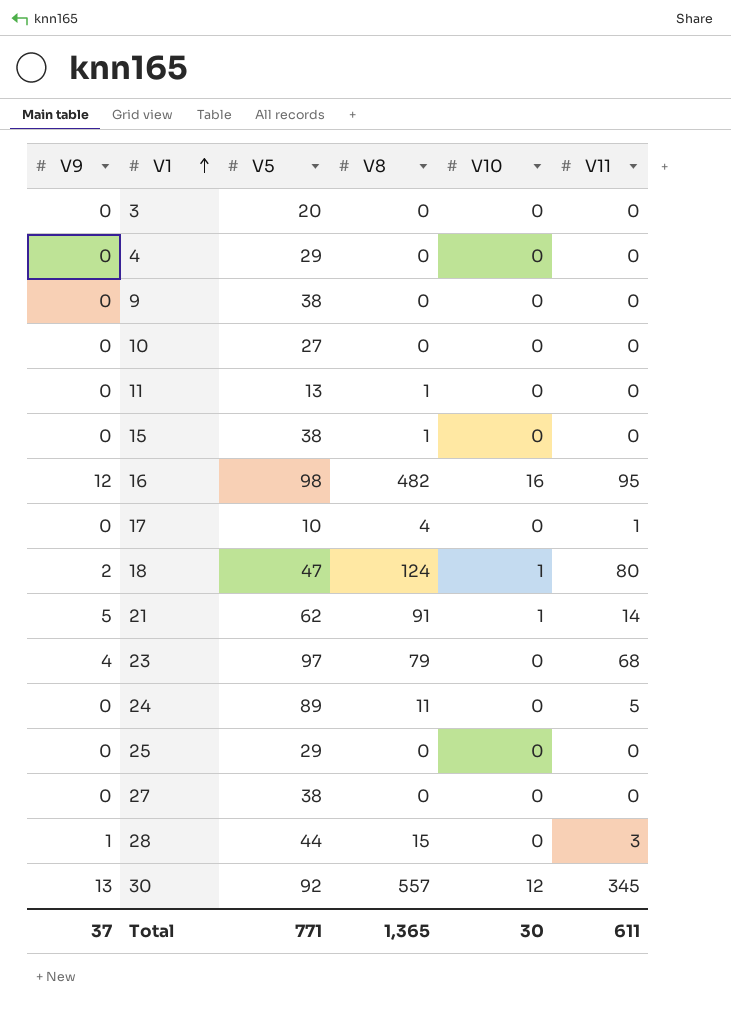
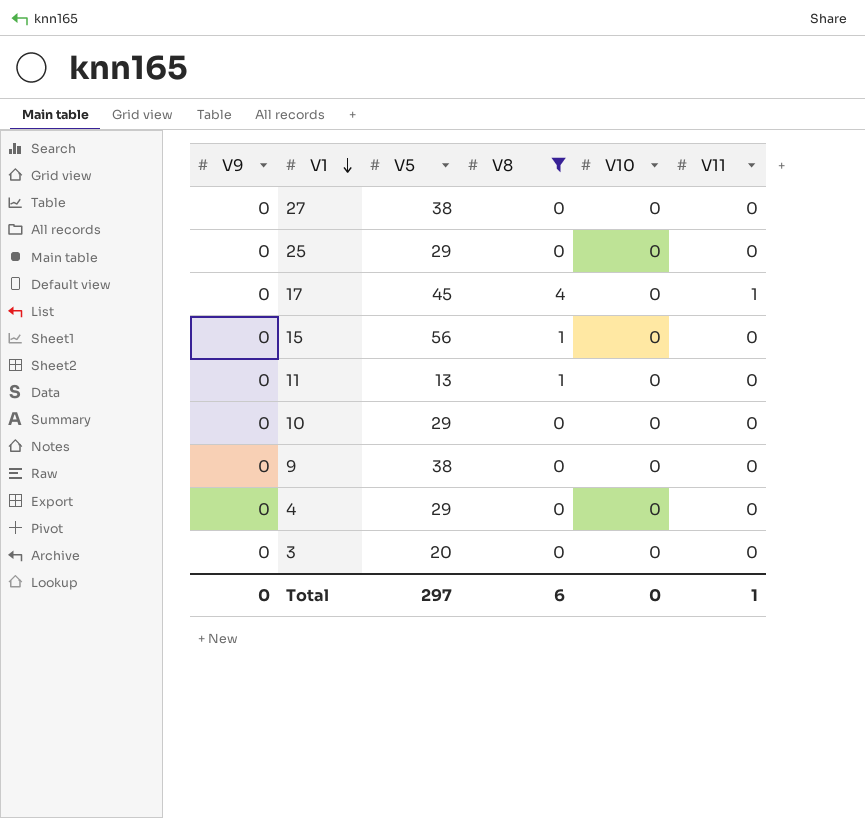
filter: none -> V8 <= 4
row order: V1 ascending -> V1 descending
17 | V5: 10 -> 45
15 | V5: 38 -> 56
10 | V5: 27 -> 29
Total | V9: 37 -> 0
Total | V5: 771 -> 297
Total | V8: 1,365 -> 6
Total | V10: 30 -> 0
Total | V11: 611 -> 1

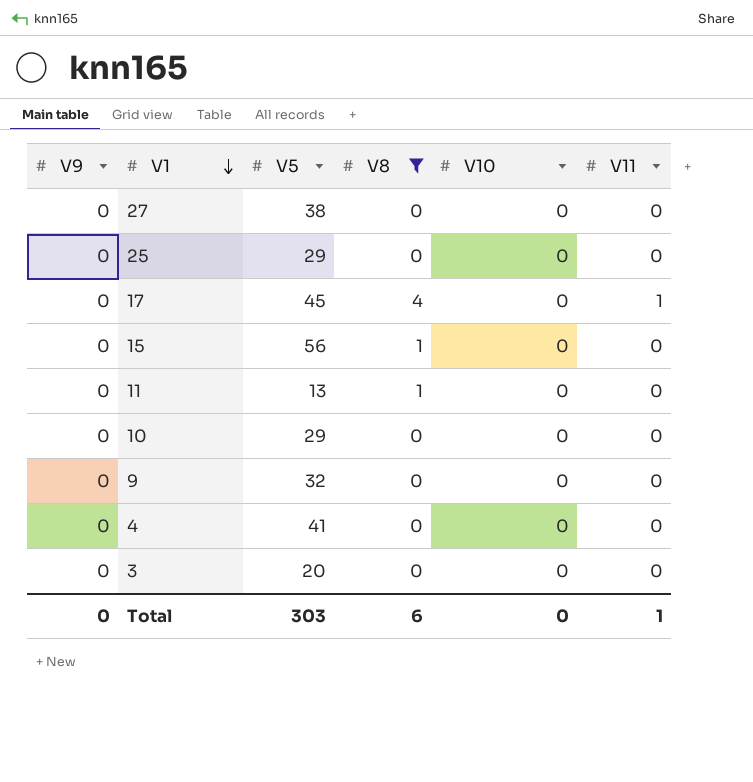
9 | V5: 38 -> 32
4 | V5: 29 -> 41
Total | V5: 297 -> 303

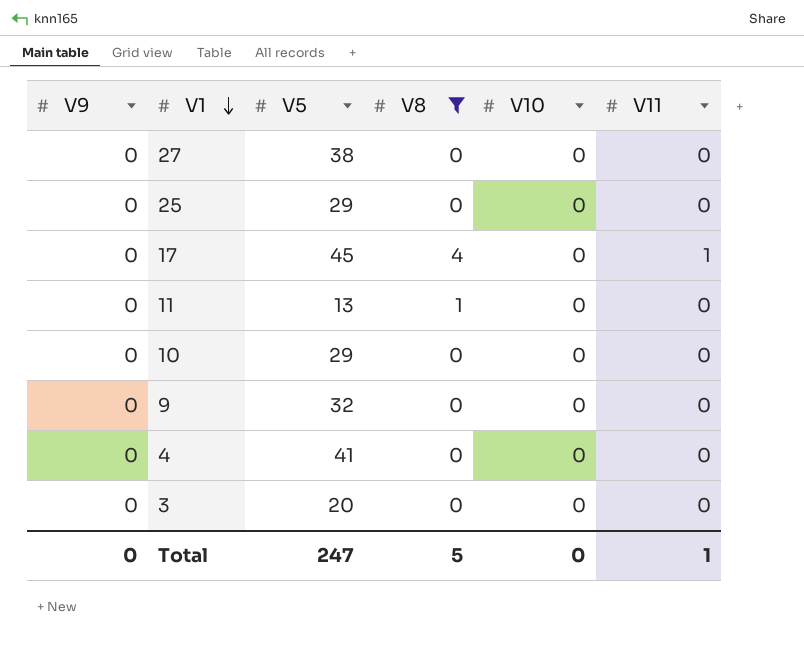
row 15: 0 | 56 | 1 | 0 | 0 -> none
Total | V5: 303 -> 247
Total | V8: 6 -> 5

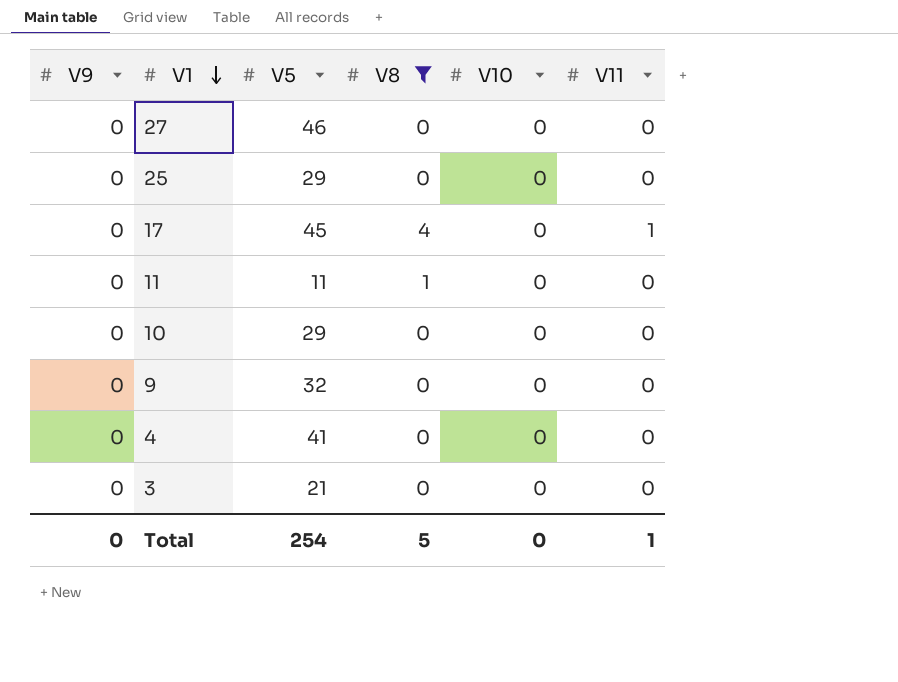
27 | V5: 38 -> 46
11 | V5: 13 -> 11
3 | V5: 20 -> 21
Total | V5: 247 -> 254

